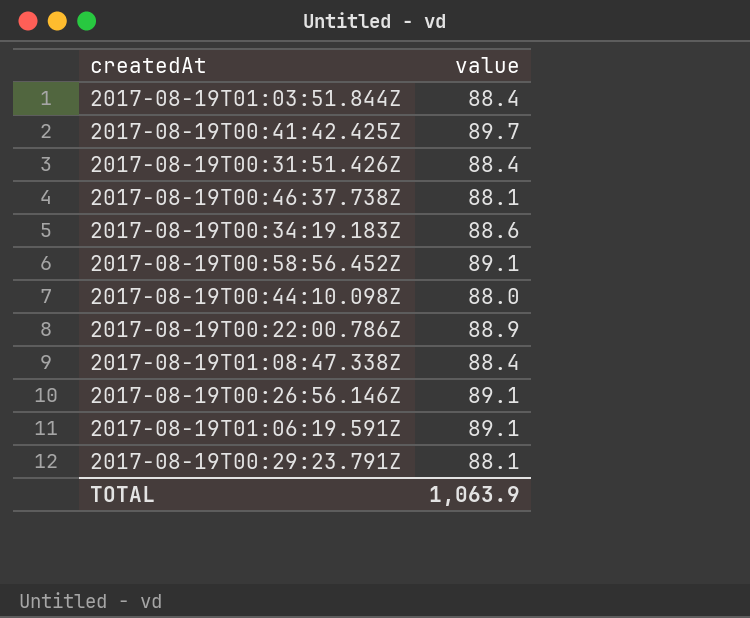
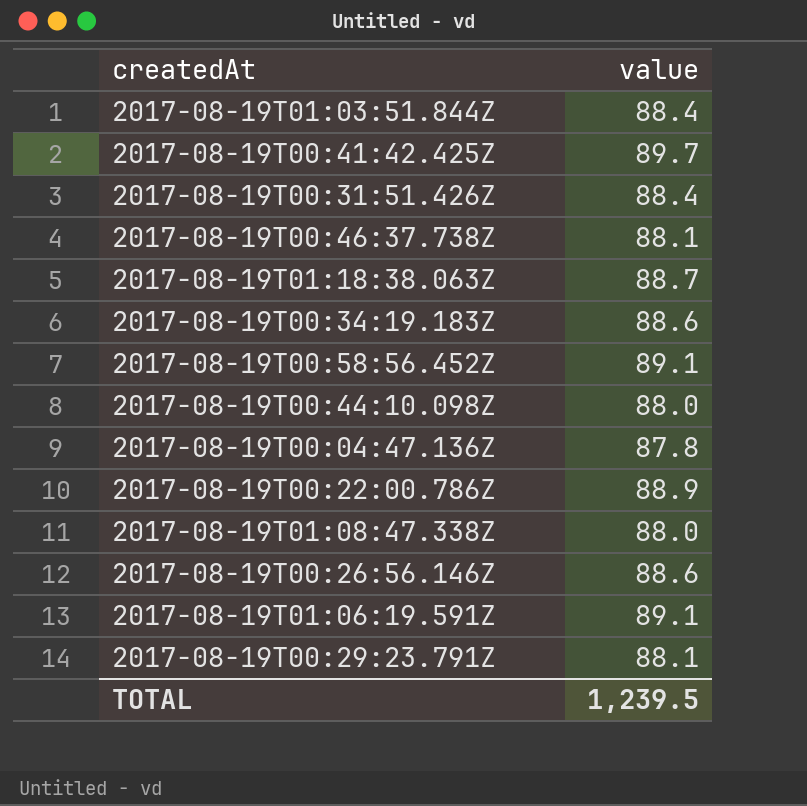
row 2017-08-19T01:18:38.063Z: none -> 88.7
row 2017-08-19T00:04:47.136Z: none -> 87.8
2017-08-19T01:08:47.338Z | value: 88.4 -> 88.0
2017-08-19T00:26:56.146Z | value: 89.1 -> 88.6
TOTAL | value: 1,063.9 -> 1,239.5

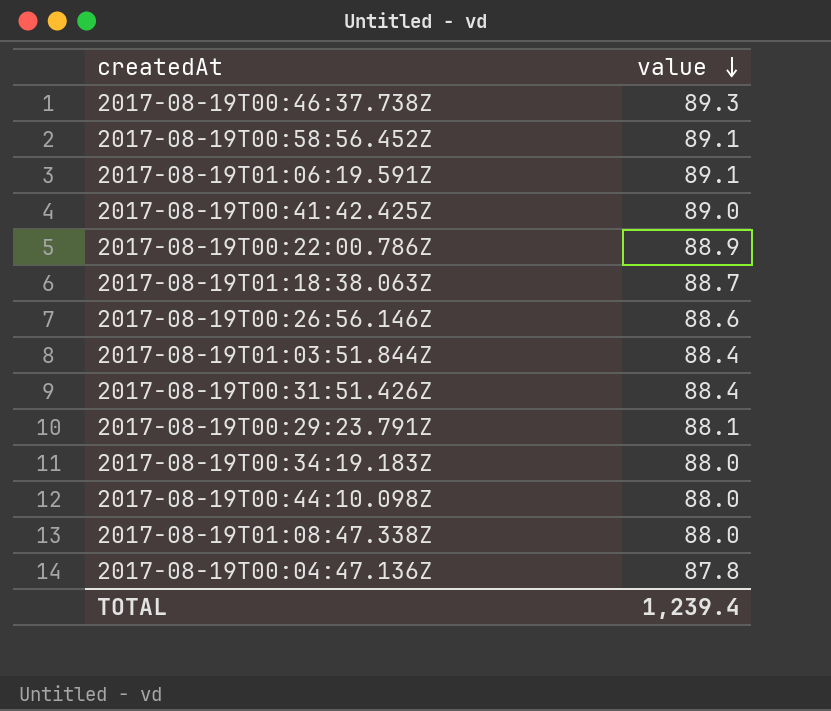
row order: none -> value descending
2017-08-19T00:46:37.738Z | value: 88.1 -> 89.3
2017-08-19T00:41:42.425Z | value: 89.7 -> 89.0
2017-08-19T00:34:19.183Z | value: 88.6 -> 88.0
TOTAL | value: 1,239.5 -> 1,239.4

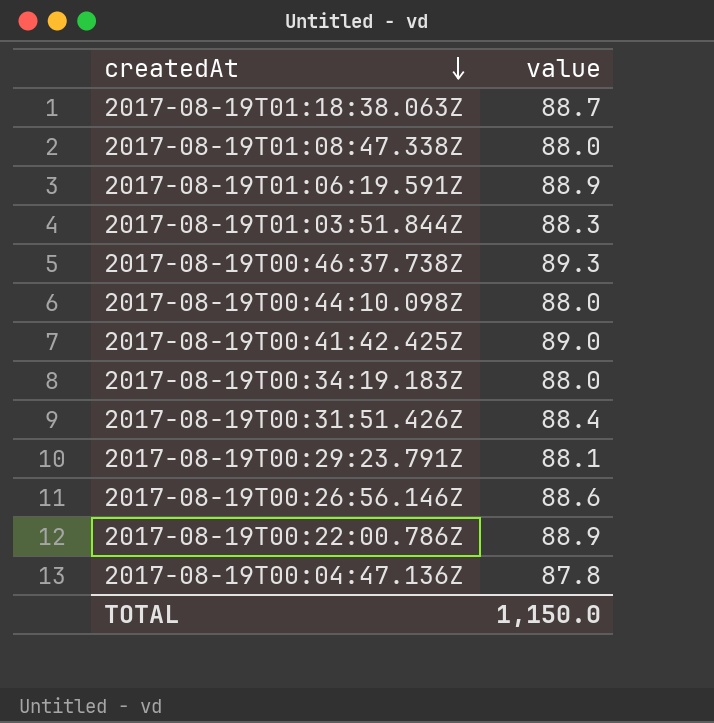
row order: value descending -> createdAt descending
row 2017-08-19T00:58:56.452Z: 89.1 -> none
2017-08-19T01:06:19.591Z | value: 89.1 -> 88.9
2017-08-19T01:03:51.844Z | value: 88.4 -> 88.3
TOTAL | value: 1,239.4 -> 1,150.0

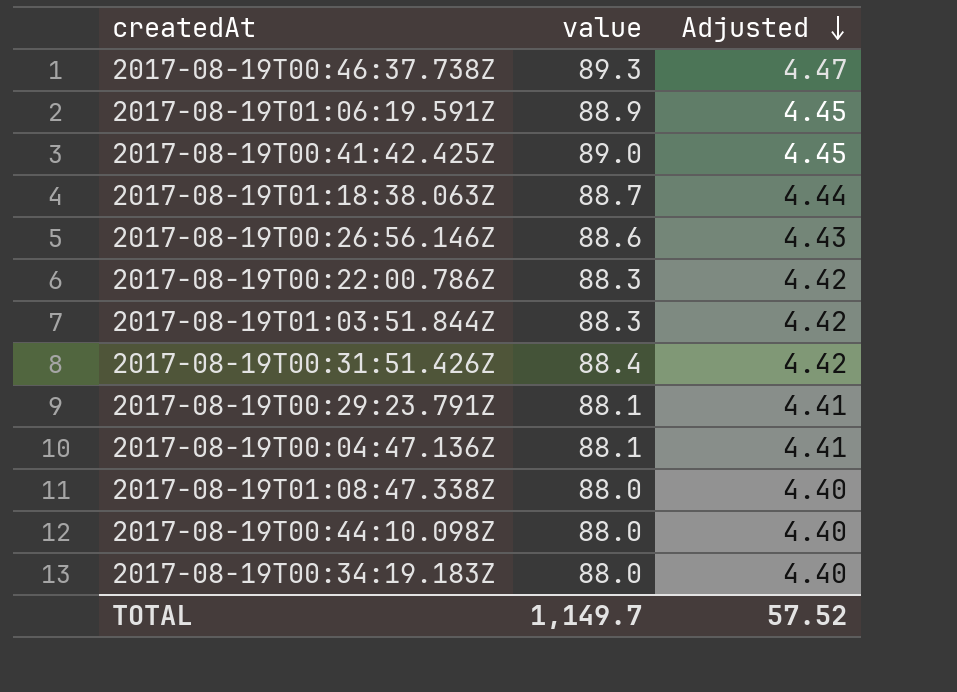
row order: createdAt descending -> Adjusted descending
column Adjusted | formula: none -> [value] * 0.05
2017-08-19T00:22:00.786Z | value: 88.9 -> 88.3
2017-08-19T00:04:47.136Z | value: 87.8 -> 88.1
TOTAL | value: 1,150.0 -> 1,149.7

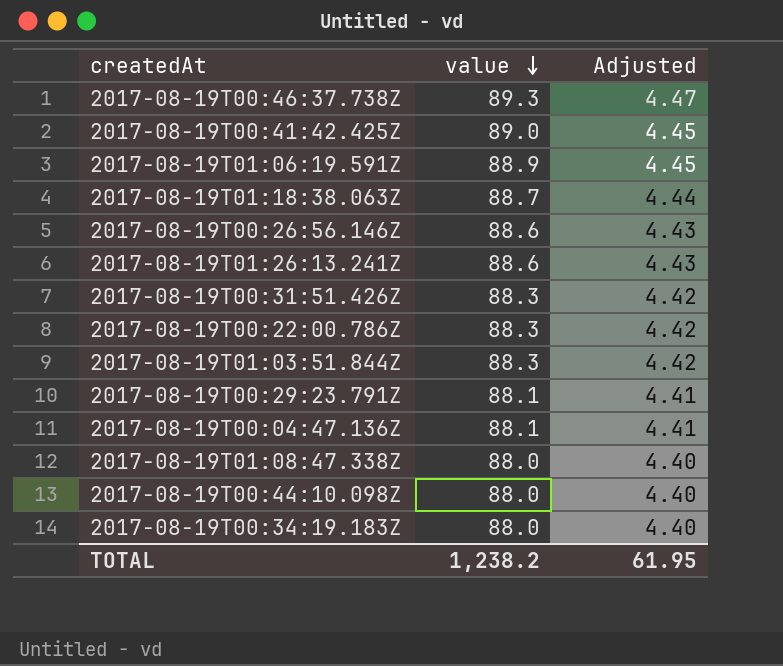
row order: Adjusted descending -> value descending
row 2017-08-19T01:26:13.241Z: none -> 88.6 | 4.43
2017-08-19T00:31:51.426Z | value: 88.4 -> 88.3
TOTAL | value: 1,149.7 -> 1,238.2
TOTAL | Adjusted: 57.52 -> 61.95

